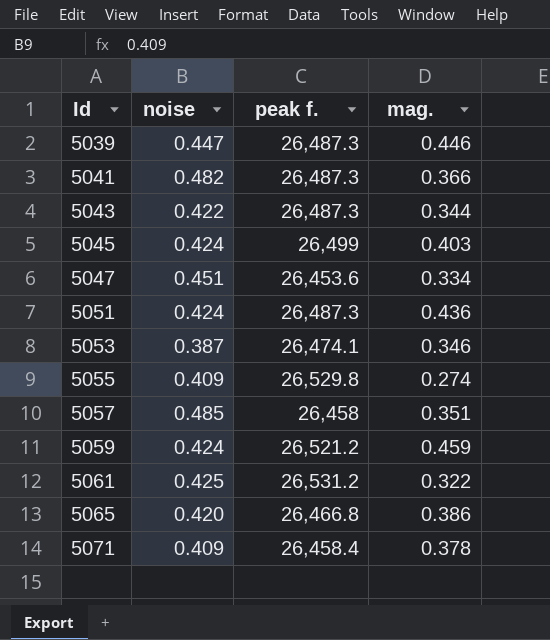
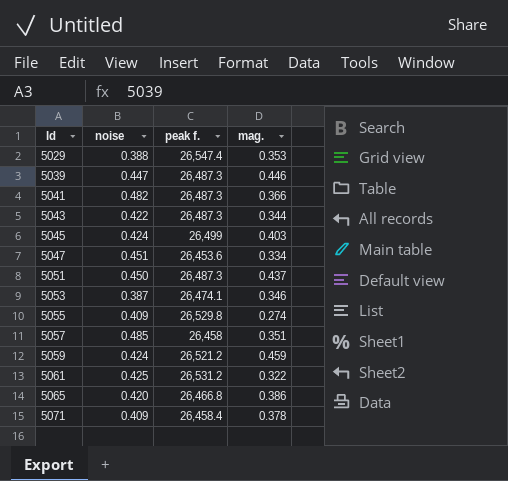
row 5029: none -> 0.388 | 26,547.4 | 0.353
5051 | noise: 0.424 -> 0.450
5051 | mag.: 0.436 -> 0.437

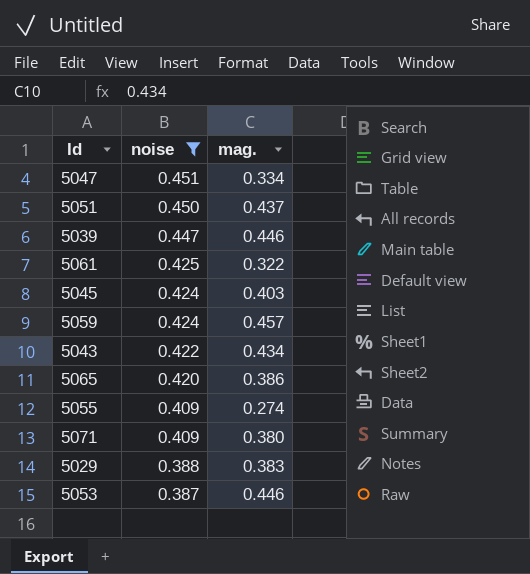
filter: none -> noise <= 0.451
row order: Id ascending -> noise descending
column peak f. | position: 3 -> none
5059 | mag.: 0.459 -> 0.457
5043 | mag.: 0.344 -> 0.434
5071 | mag.: 0.378 -> 0.380
5029 | mag.: 0.353 -> 0.383
5053 | mag.: 0.346 -> 0.446

